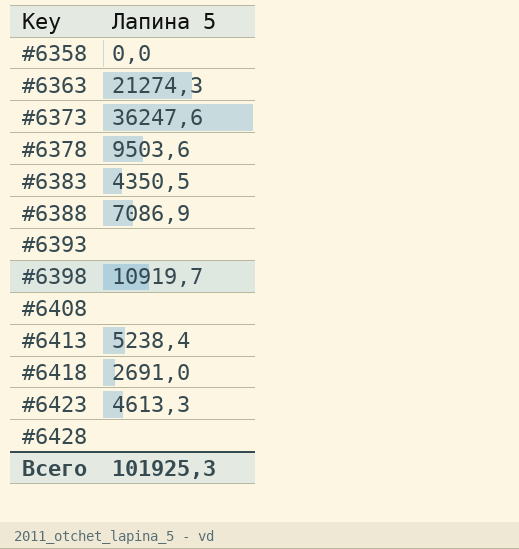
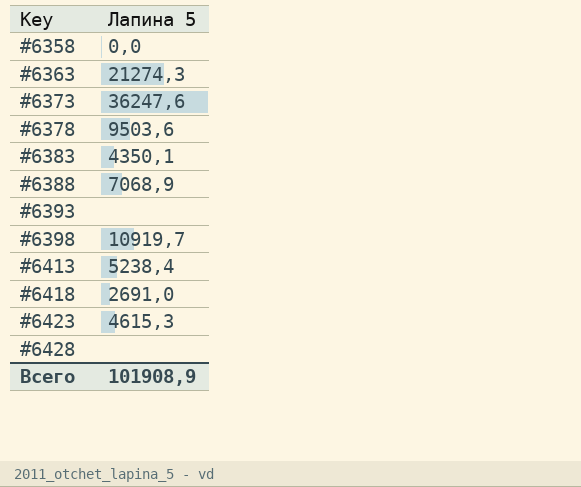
row #6408: none -> none
#6383 | Лапина 5: 4350,5 -> 4350,1
#6388 | Лапина 5: 7086,9 -> 7068,9
#6423 | Лапина 5: 4613,3 -> 4615,3
Всего | Лапина 5: 101925,3 -> 101908,9

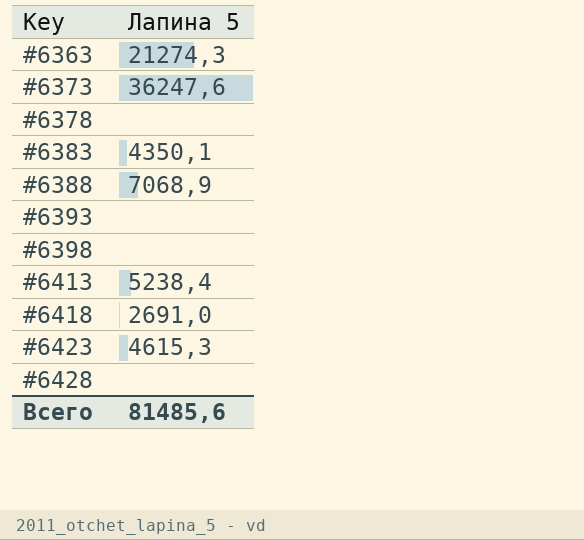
row #6358: 0,0 -> none
#6378 | Лапина 5: 9503,6 -> none
#6398 | Лапина 5: 10919,7 -> none
Всего | Лапина 5: 101908,9 -> 81485,6

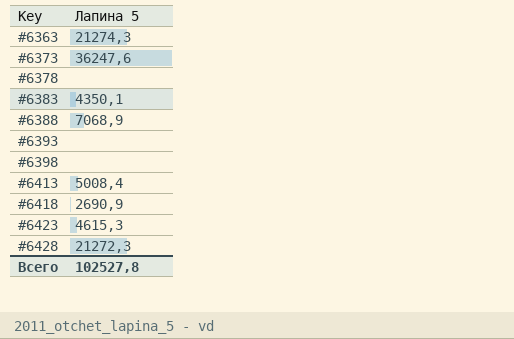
#6413 | Лапина 5: 5238,4 -> 5008,4
#6418 | Лапина 5: 2691,0 -> 2690,9
#6428 | Лапина 5: none -> 21272,3
Всего | Лапина 5: 81485,6 -> 102527,8

